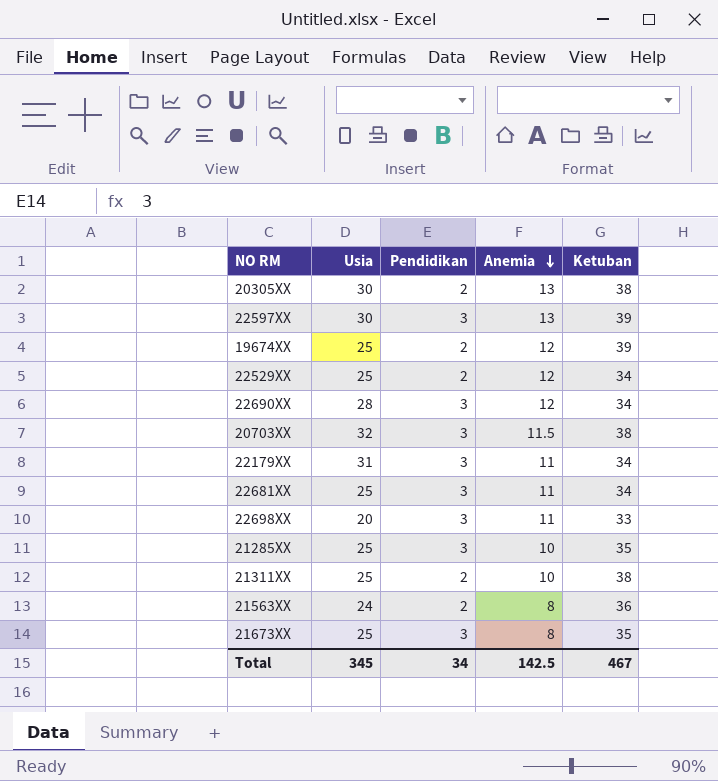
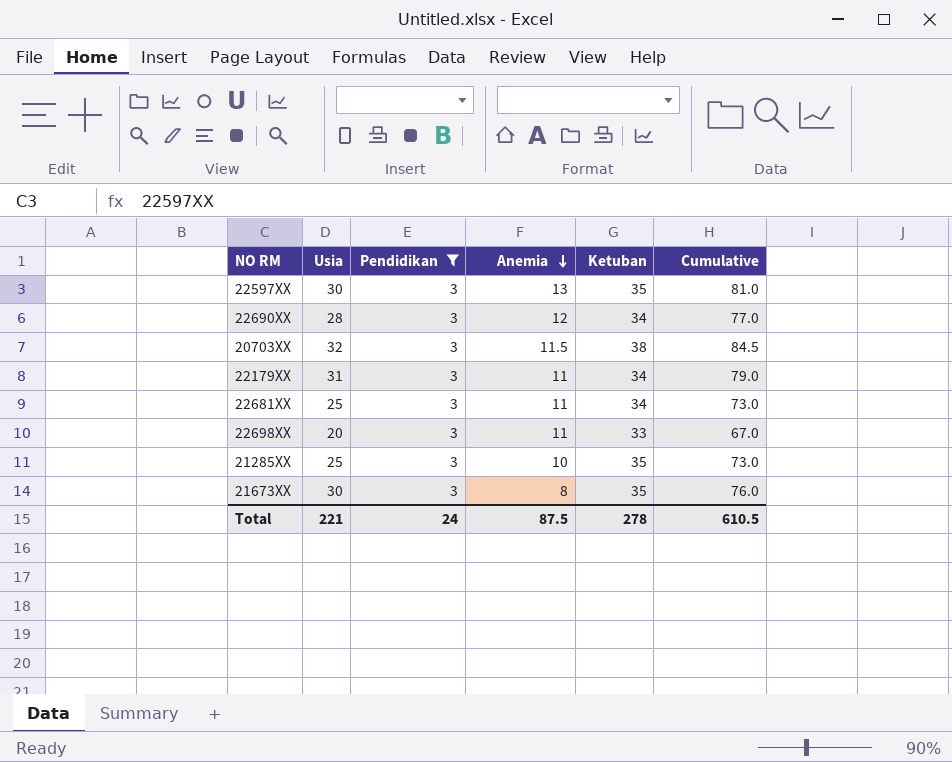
filter: none -> Pendidikan = 3
column Cumulative | formula: none -> [Usia] + [Pendidikan] + [Anemia] + [Ketuban]
22597XX | Ketuban: 39 -> 35
21673XX | Usia: 25 -> 30
Total | Usia: 345 -> 221
Total | Pendidikan: 34 -> 24
Total | Anemia: 142.5 -> 87.5
Total | Ketuban: 467 -> 278

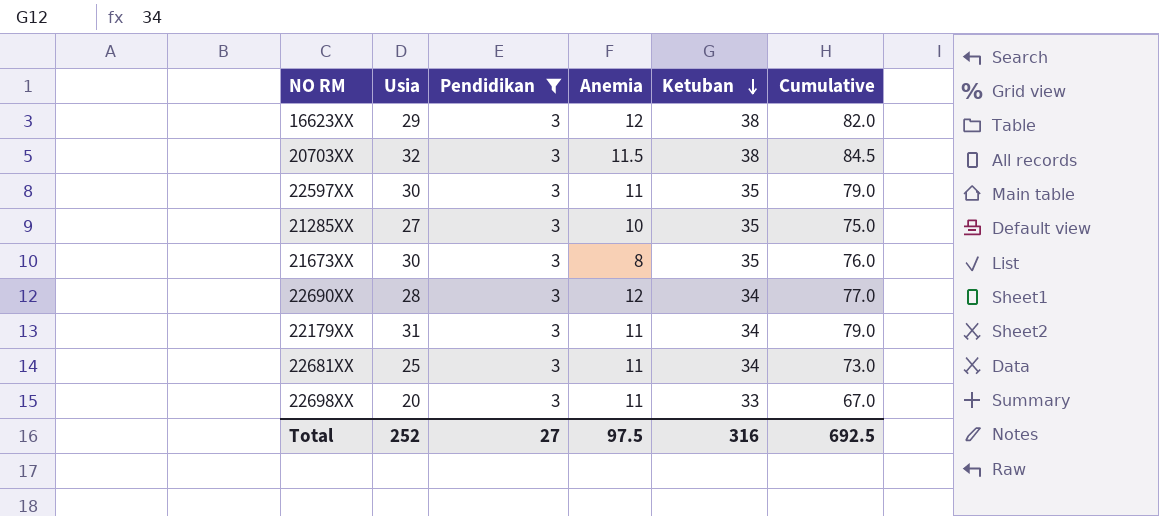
row order: Anemia descending -> Ketuban descending
row 16623XX: none -> 29 | 3 | 12 | 38 | 82.0
22597XX | Anemia: 13 -> 11
22597XX | Cumulative: 81.0 -> 79.0
21285XX | Usia: 25 -> 27
21285XX | Cumulative: 73.0 -> 75.0
Total | Usia: 221 -> 252
Total | Pendidikan: 24 -> 27
Total | Anemia: 87.5 -> 97.5
Total | Ketuban: 278 -> 316
Total | Cumulative: 610.5 -> 692.5

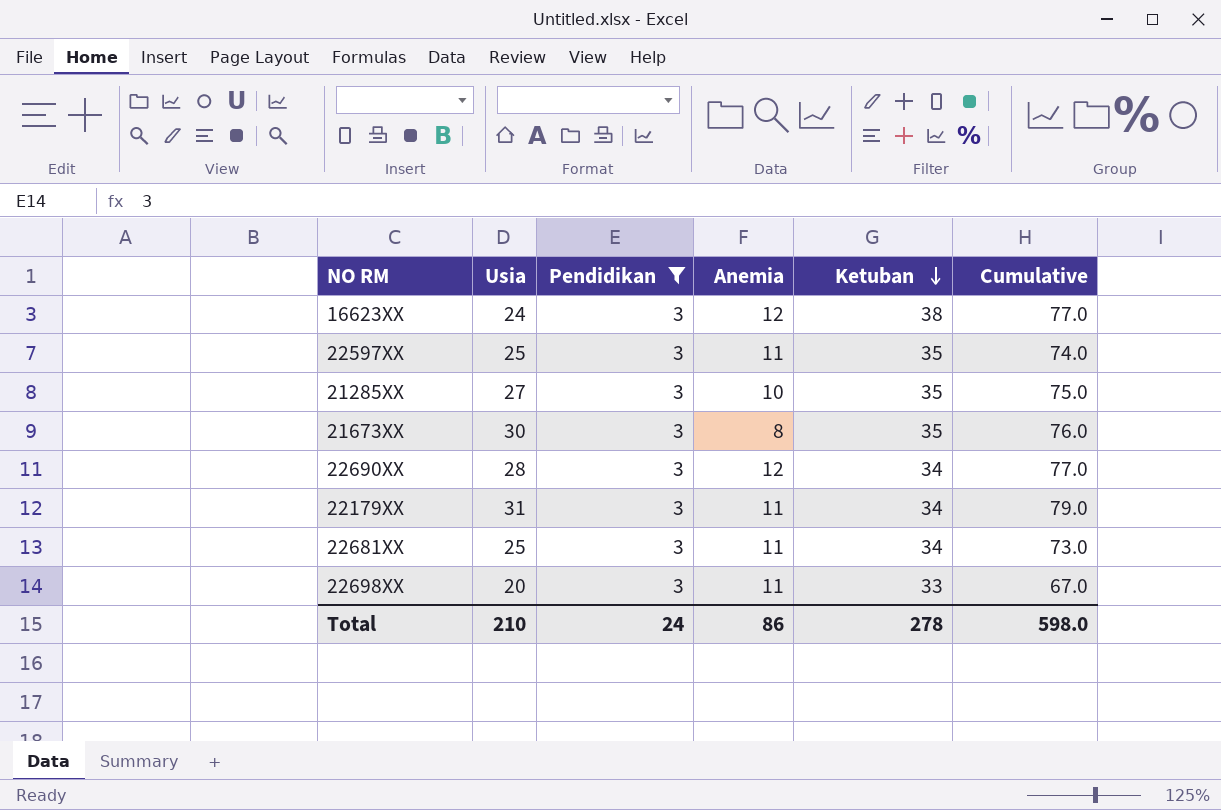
row 20703XX: 32 | 3 | 11.5 | 38 | 84.5 -> none
16623XX | Usia: 29 -> 24
16623XX | Cumulative: 82.0 -> 77.0
22597XX | Usia: 30 -> 25
22597XX | Cumulative: 79.0 -> 74.0
Total | Usia: 252 -> 210
Total | Pendidikan: 27 -> 24
Total | Anemia: 97.5 -> 86
Total | Ketuban: 316 -> 278
Total | Cumulative: 692.5 -> 598.0

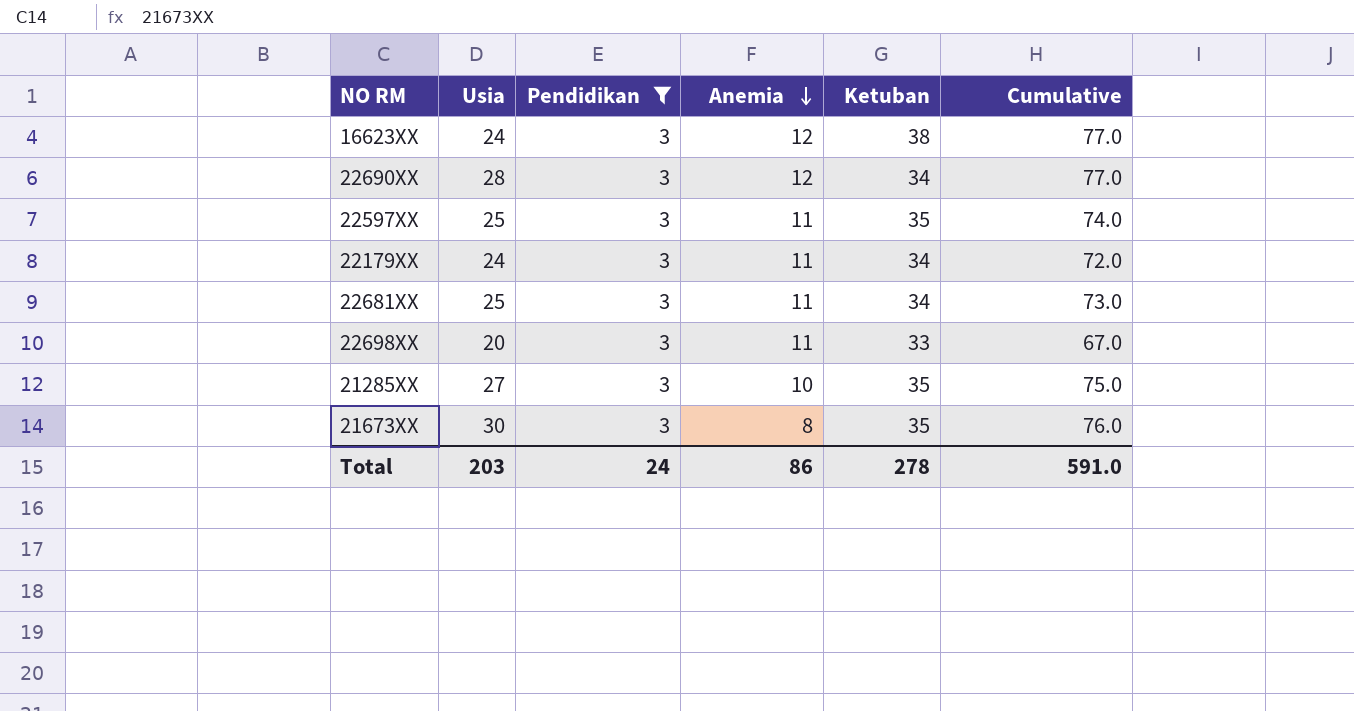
row order: Ketuban descending -> Anemia descending
22179XX | Usia: 31 -> 24
22179XX | Cumulative: 79.0 -> 72.0
Total | Usia: 210 -> 203
Total | Cumulative: 598.0 -> 591.0

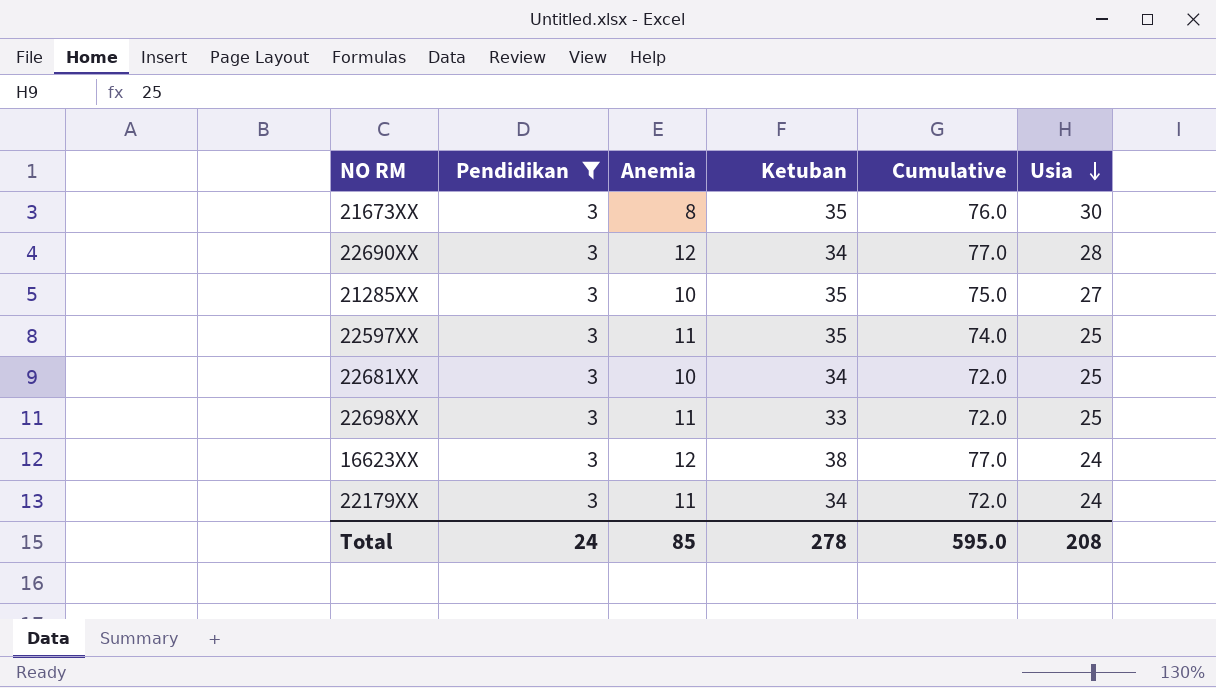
row order: Anemia descending -> Usia descending
column Usia | position: 2 -> 6
22681XX | Anemia: 11 -> 10
22681XX | Cumulative: 73.0 -> 72.0
22698XX | Cumulative: 67.0 -> 72.0
22698XX | Usia: 20 -> 25
Total | Anemia: 86 -> 85
Total | Cumulative: 591.0 -> 595.0
Total | Usia: 203 -> 208

